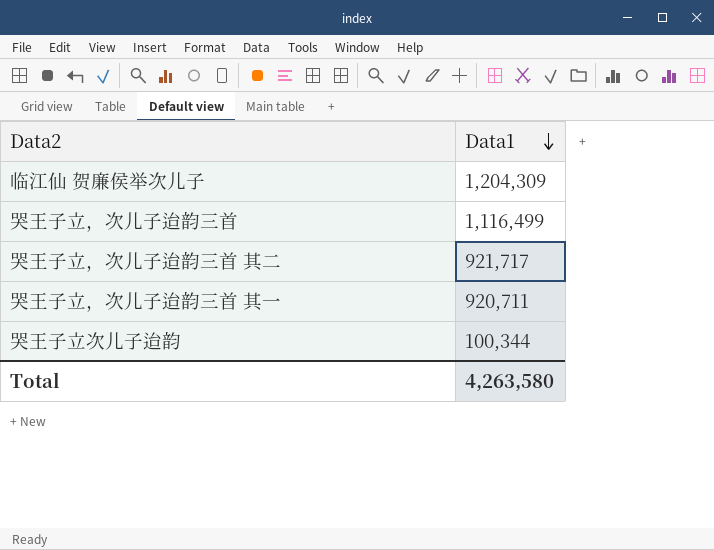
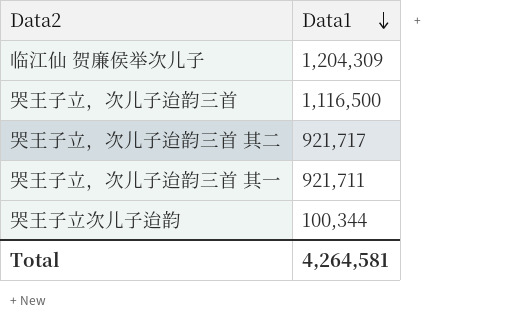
哭王子立，次儿子迨韵三首 | Data1: 1,116,499 -> 1,116,500
哭王子立，次儿子迨韵三首 其一 | Data1: 920,711 -> 921,711
Total | Data1: 4,263,580 -> 4,264,581

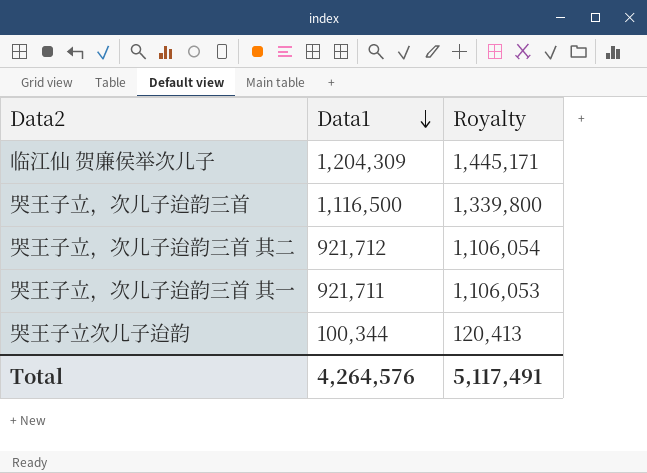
column Royalty | formula: none -> [Data1] * 1.2
哭王子立，次儿子迨韵三首 其二 | Data1: 921,717 -> 921,712
Total | Data1: 4,264,581 -> 4,264,576

